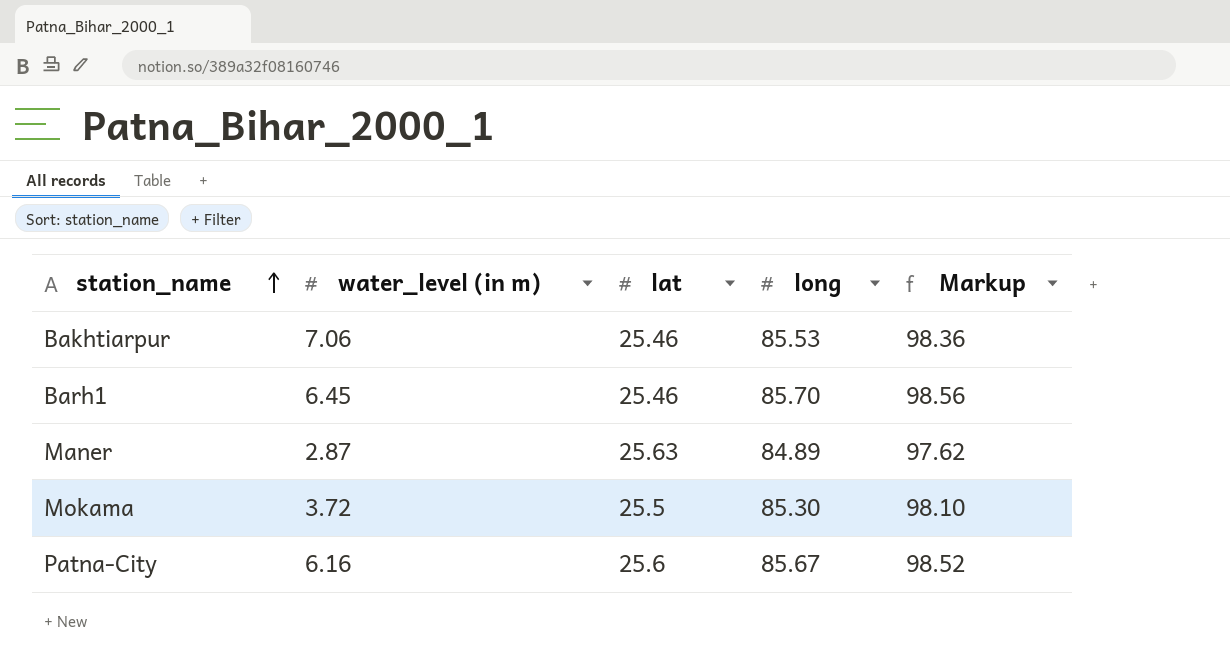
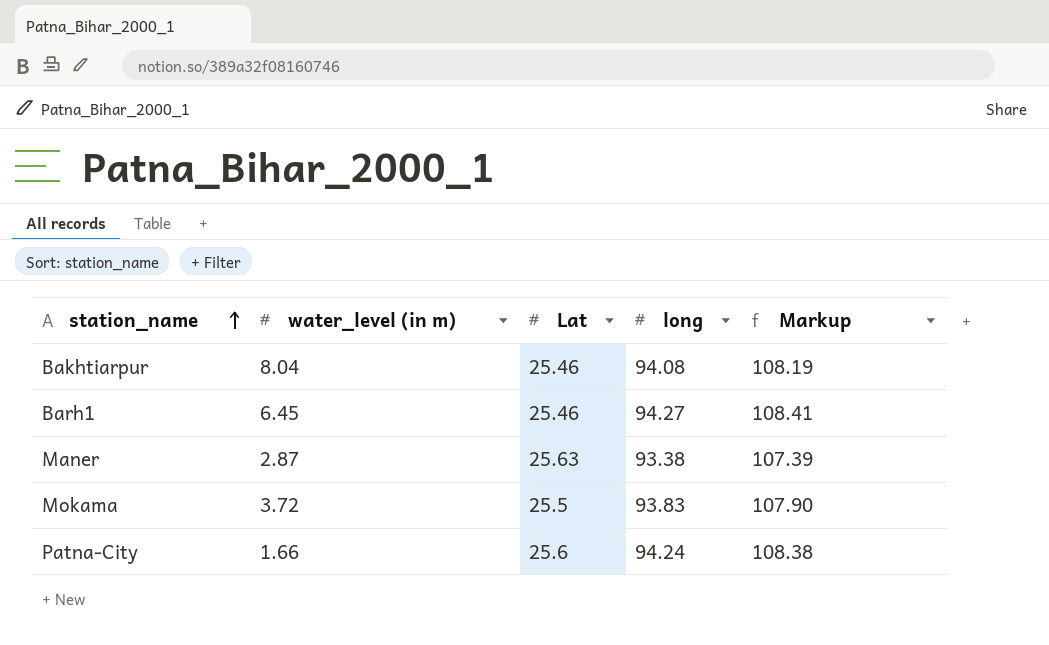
column name: lat -> Lat
Bakhtiarpur | water_level (in m): 7.06 -> 8.04
Bakhtiarpur | long: 85.53 -> 94.08
Bakhtiarpur | Markup: 98.36 -> 108.19
Barh1 | long: 85.70 -> 94.27
Barh1 | Markup: 98.56 -> 108.41
Maner | long: 84.89 -> 93.38
Maner | Markup: 97.62 -> 107.39
Mokama | long: 85.30 -> 93.83
Mokama | Markup: 98.10 -> 107.90
Patna-City | water_level (in m): 6.16 -> 1.66
Patna-City | long: 85.67 -> 94.24
Patna-City | Markup: 98.52 -> 108.38

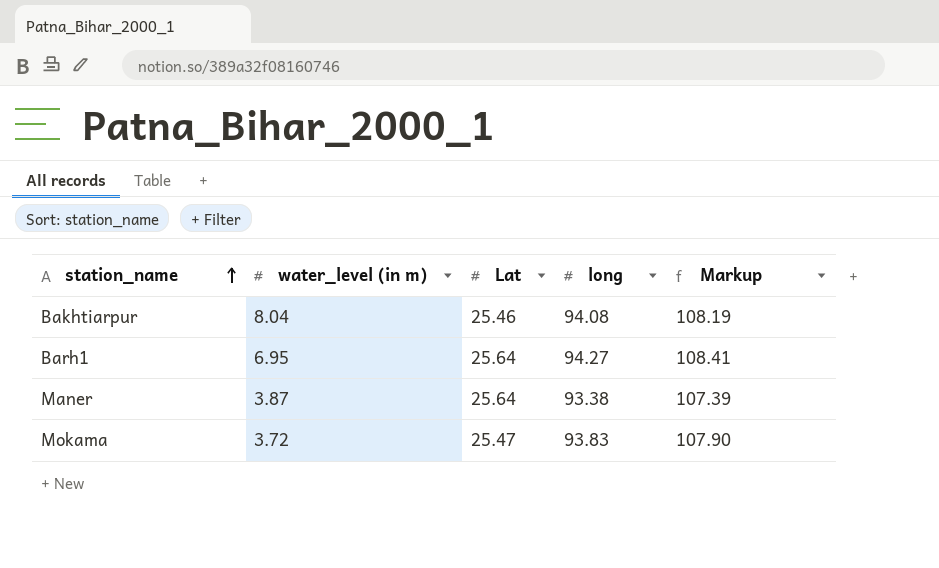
row Patna-City: 1.66 | 25.6 | 94.24 | 108.38 -> none
Barh1 | water_level (in m): 6.45 -> 6.95
Barh1 | Lat: 25.46 -> 25.64
Maner | water_level (in m): 2.87 -> 3.87
Maner | Lat: 25.63 -> 25.64
Mokama | Lat: 25.5 -> 25.47

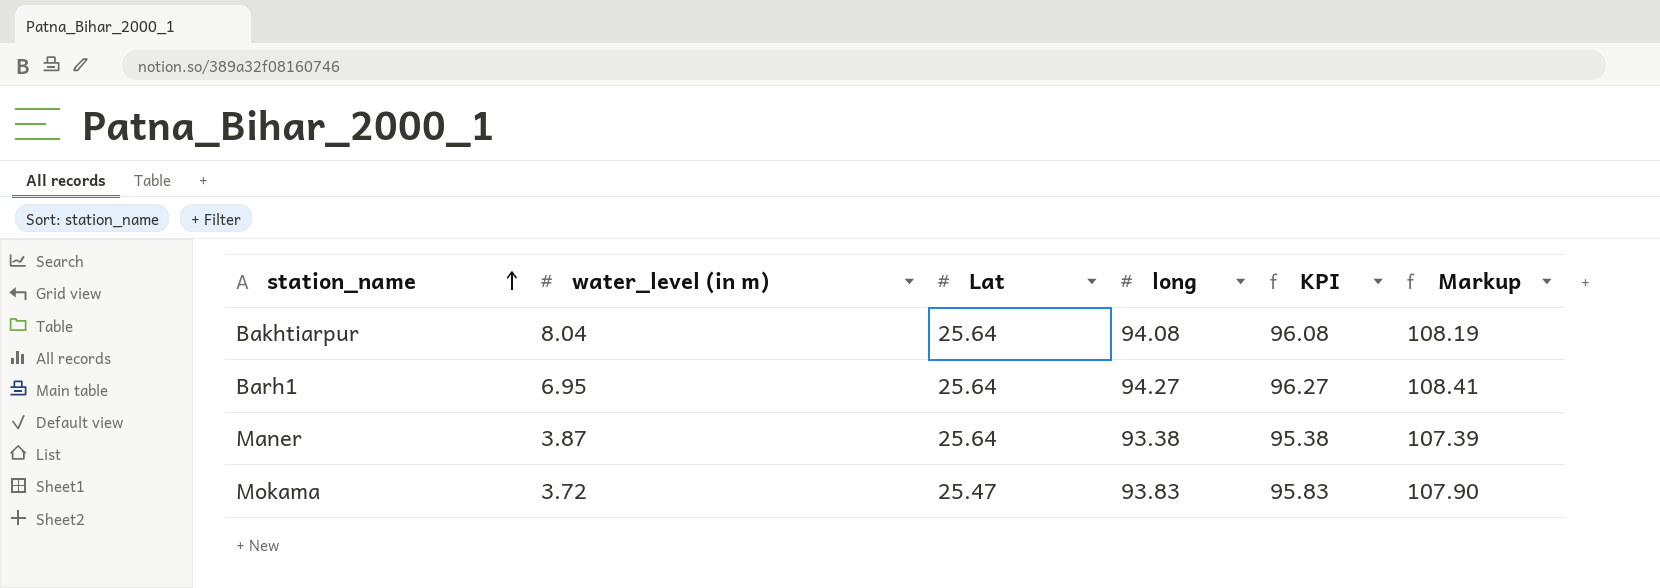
column KPI | formula: none -> [long] + 2
Bakhtiarpur | Lat: 25.46 -> 25.64

